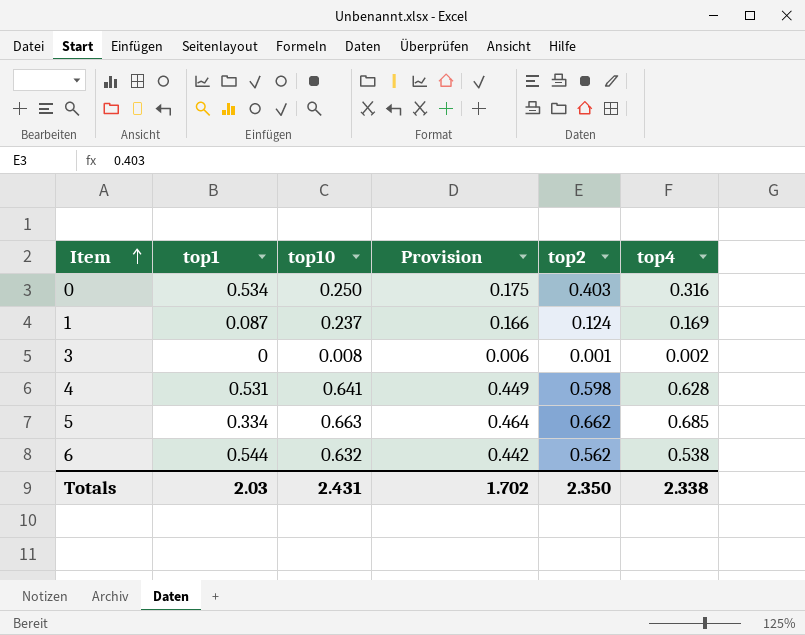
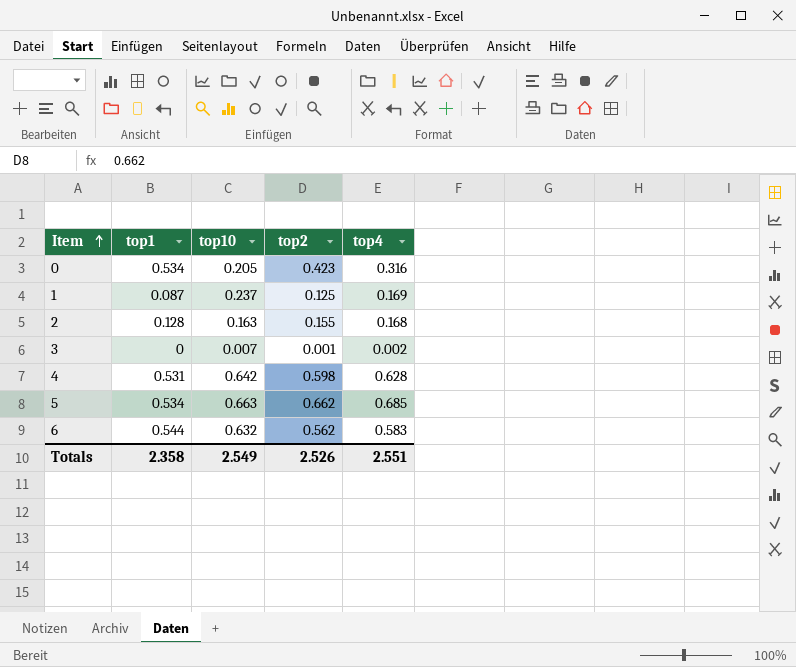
column Provision | formula: [top10] * 0.7 -> none
0 | top10: 0.250 -> 0.205
0 | top2: 0.403 -> 0.423
1 | top2: 0.124 -> 0.125
row 2: none -> 0.128 | 0.163 | 0.155 | 0.168
3 | top10: 0.008 -> 0.007
4 | top10: 0.641 -> 0.642
5 | top1: 0.334 -> 0.534
6 | top4: 0.538 -> 0.583
Totals | top1: 2.03 -> 2.358
Totals | top10: 2.431 -> 2.549
Totals | top2: 2.350 -> 2.526
Totals | top4: 2.338 -> 2.551

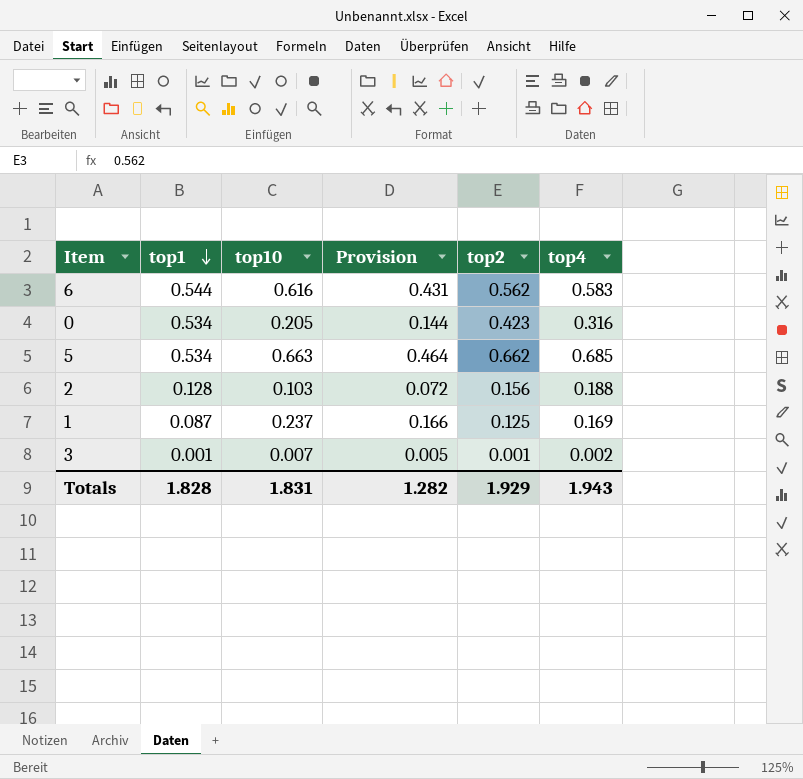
row order: Item ascending -> top1 descending
column Provision | formula: none -> [top10] * 0.7
row 4: 0.531 | 0.642 | 0.598 | 0.628 -> none
6 | top10: 0.632 -> 0.616
2 | top10: 0.163 -> 0.103
2 | top2: 0.155 -> 0.156
2 | top4: 0.168 -> 0.188
3 | top1: 0 -> 0.001
Totals | top1: 2.358 -> 1.828
Totals | top10: 2.549 -> 1.831
Totals | top2: 2.526 -> 1.929
Totals | top4: 2.551 -> 1.943

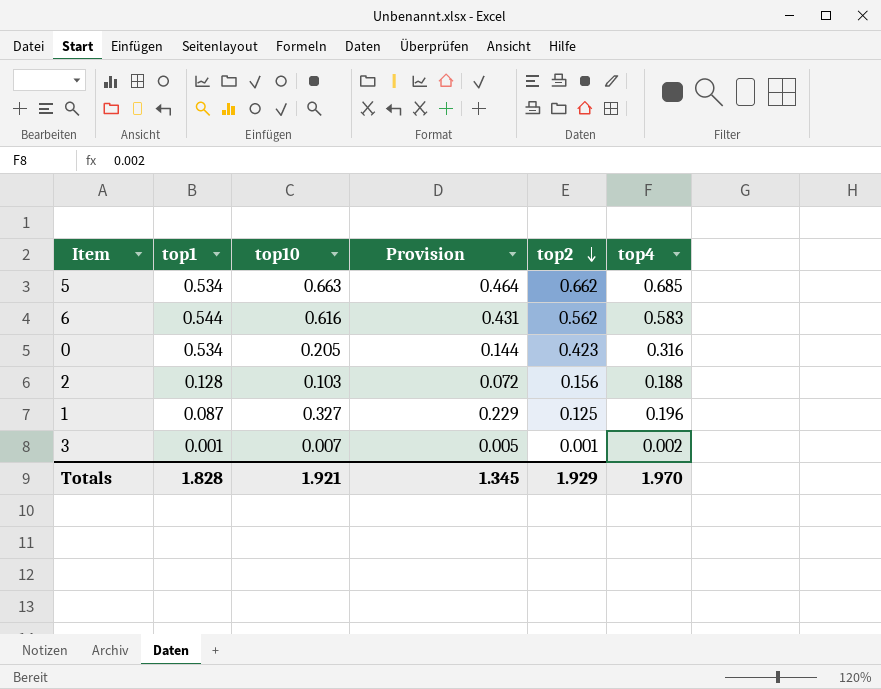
row order: top1 descending -> top2 descending
1 | top10: 0.237 -> 0.327
1 | Provision: 0.166 -> 0.229
1 | top4: 0.169 -> 0.196
Totals | top10: 1.831 -> 1.921
Totals | Provision: 1.282 -> 1.345
Totals | top4: 1.943 -> 1.970

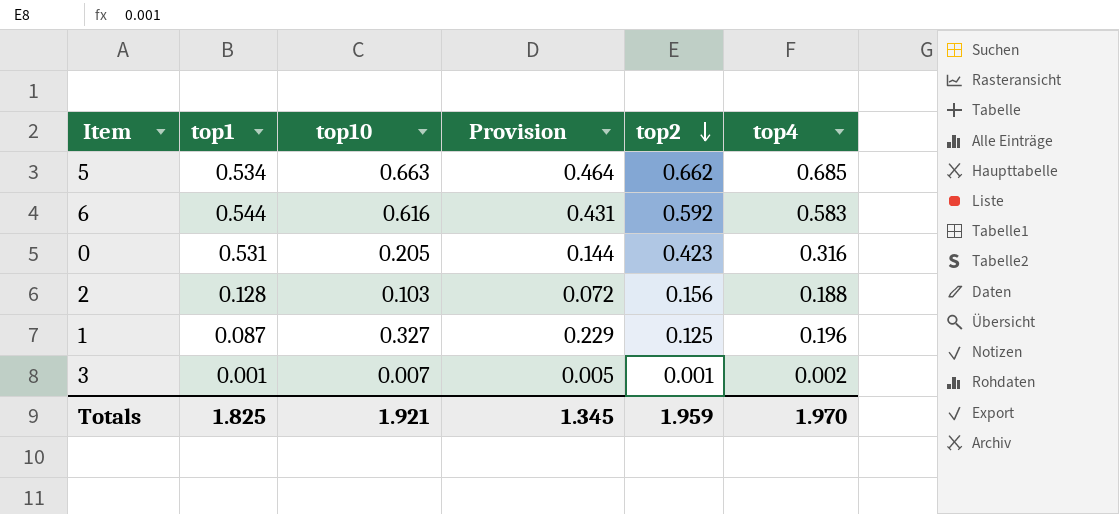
6 | top2: 0.562 -> 0.592
0 | top1: 0.534 -> 0.531
Totals | top1: 1.828 -> 1.825
Totals | top2: 1.929 -> 1.959

